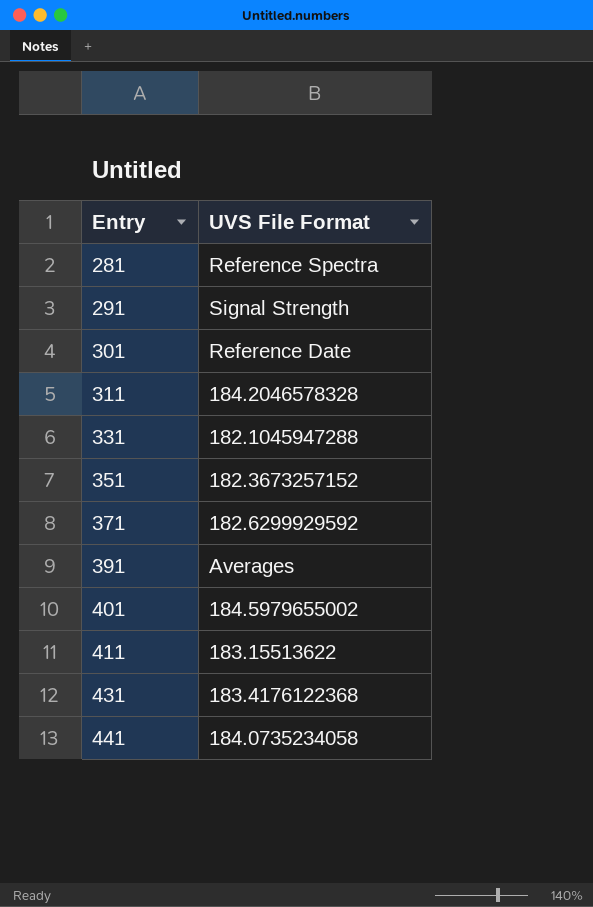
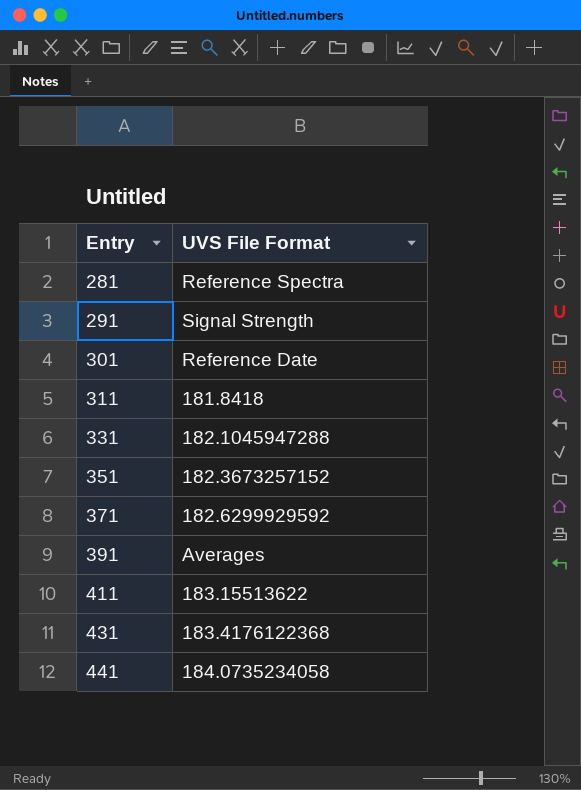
row 401: 184.5979655002 -> none
311 | UVS File Format: 184.2046578328 -> 181.8418

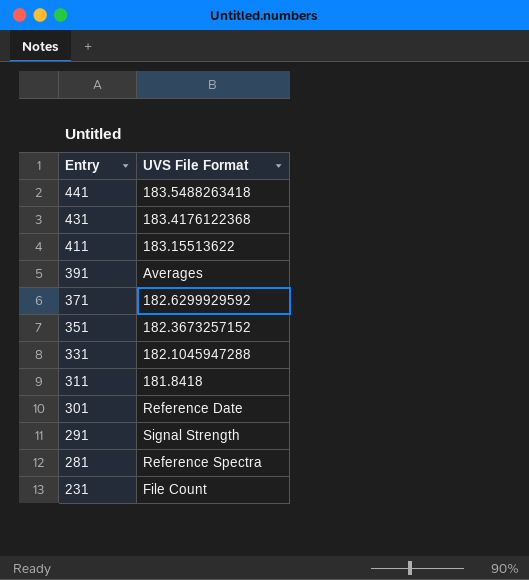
row order: Entry ascending -> Entry descending
441 | UVS File Format: 184.0735234058 -> 183.5488263418
row 231: none -> File Count

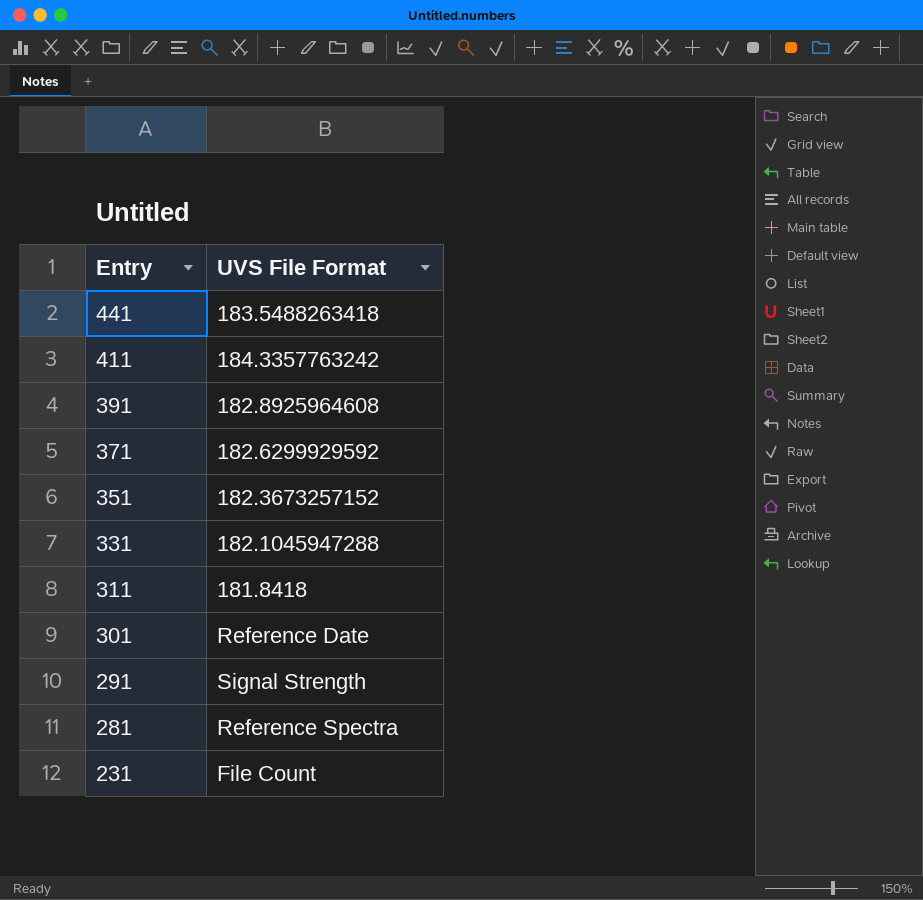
row 431: 183.4176122368 -> none
411 | UVS File Format: 183.15513622 -> 184.3357763242
391 | UVS File Format: Averages -> 182.8925964608

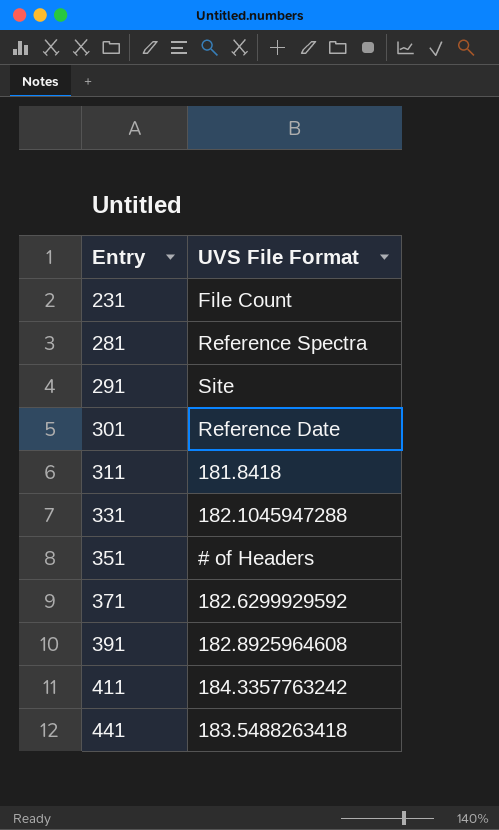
row order: Entry descending -> Entry ascending
291 | UVS File Format: Signal Strength -> Site
351 | UVS File Format: 182.3673257152 -> # of Headers

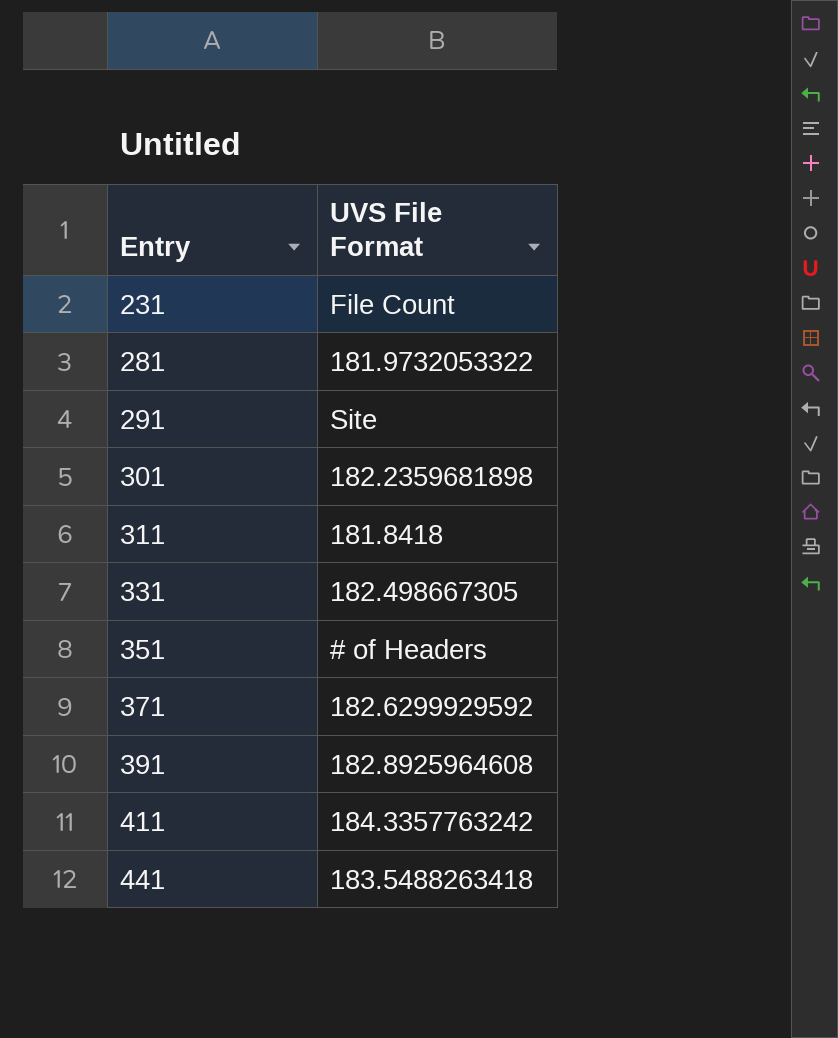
281 | UVS File Format: Reference Spectra -> 181.9732053322
301 | UVS File Format: Reference Date -> 182.2359681898
331 | UVS File Format: 182.1045947288 -> 182.498667305

